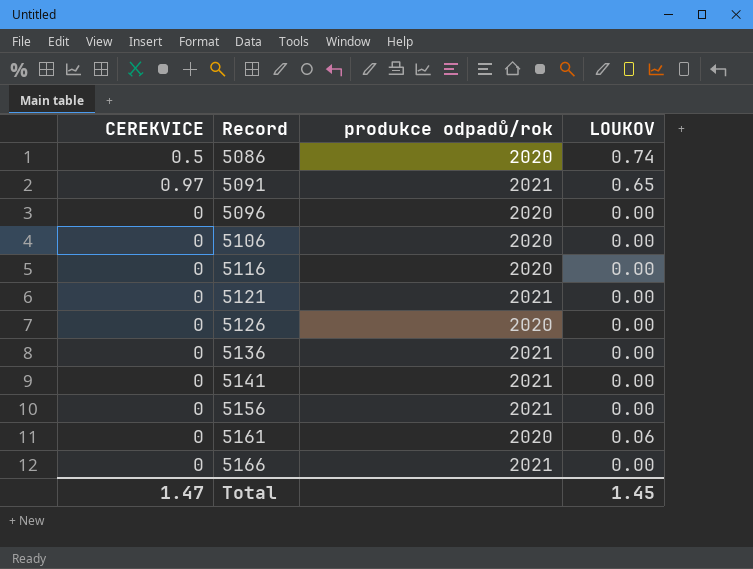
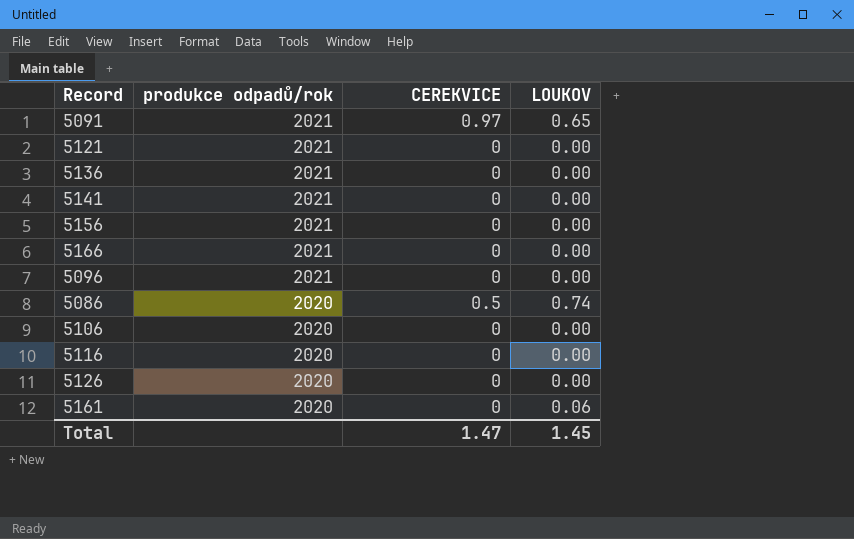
row order: Record ascending -> produkce odpadů/rok descending
column CEREKVICE | position: 1 -> 3
5096 | produkce odpadů/rok: 2020 -> 2021

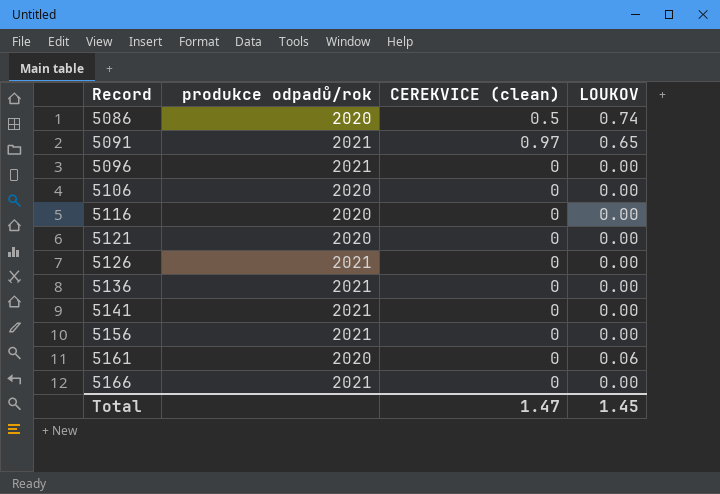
row order: produkce odpadů/rok descending -> Record ascending
column name: CEREKVICE -> CEREKVICE (clean)
5121 | produkce odpadů/rok: 2021 -> 2020
5126 | produkce odpadů/rok: 2020 -> 2021

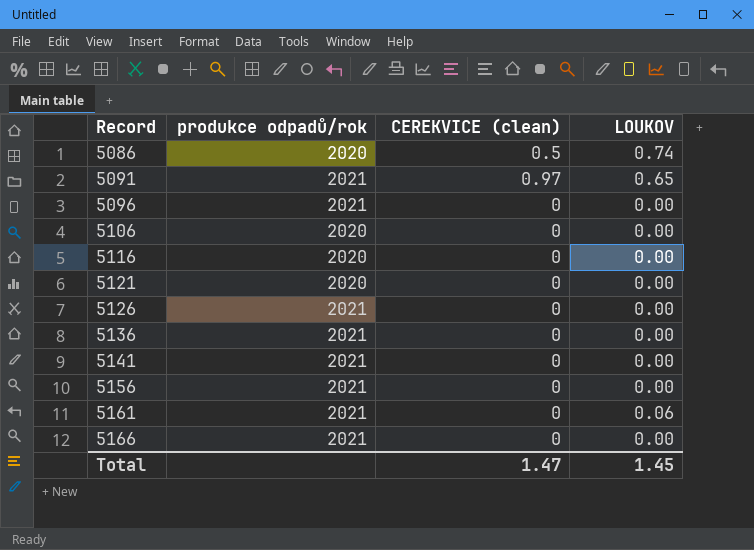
5161 | produkce odpadů/rok: 2020 -> 2021

